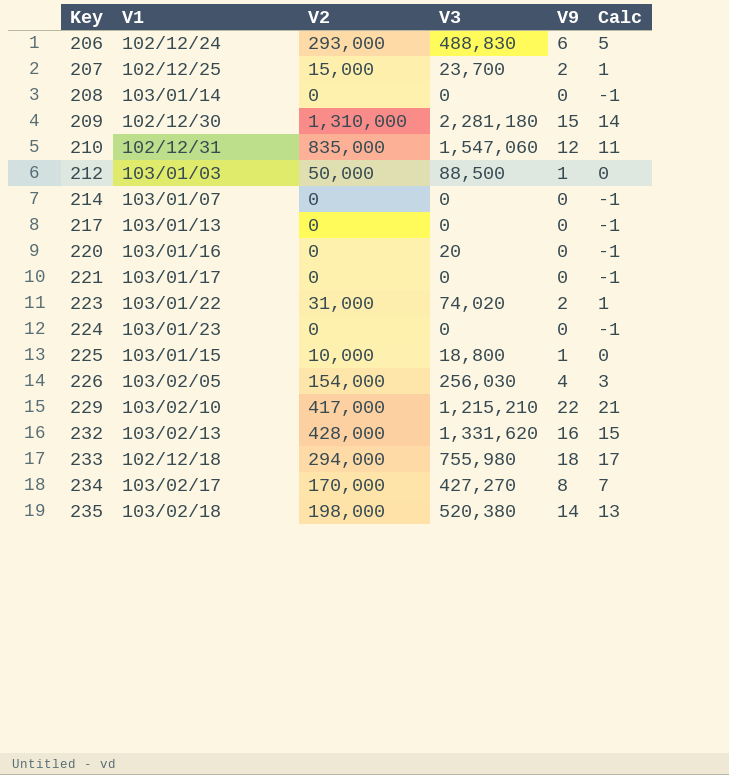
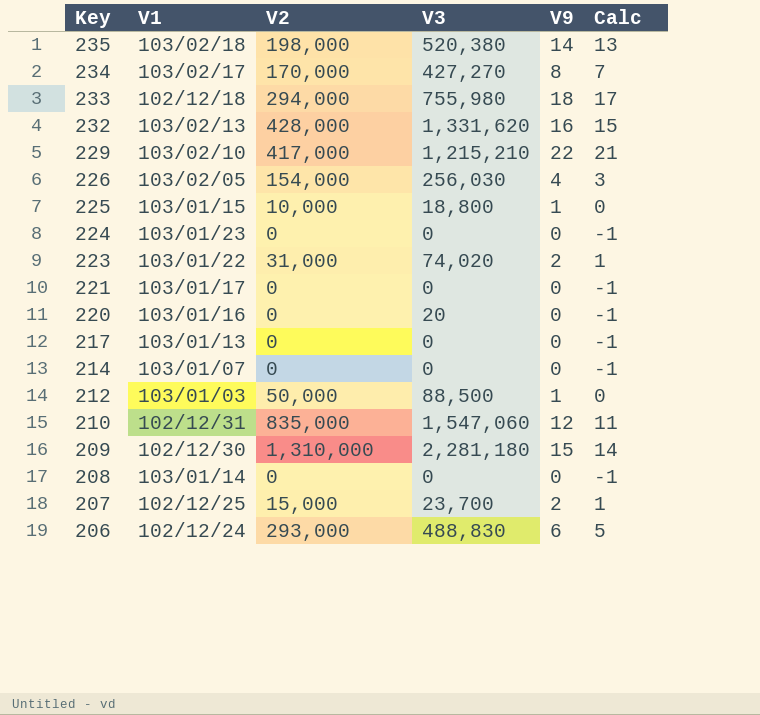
row order: Key ascending -> Key descending

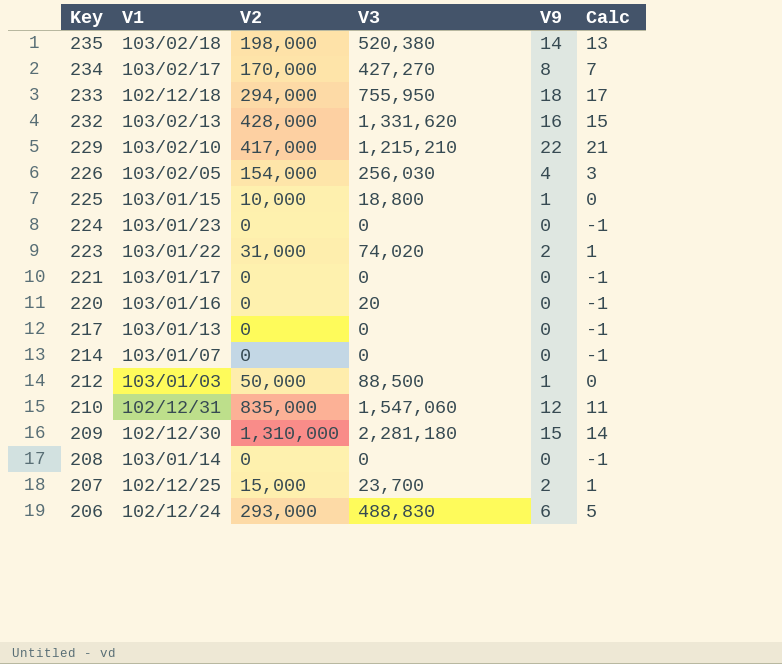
233 | V3: 755,980 -> 755,950

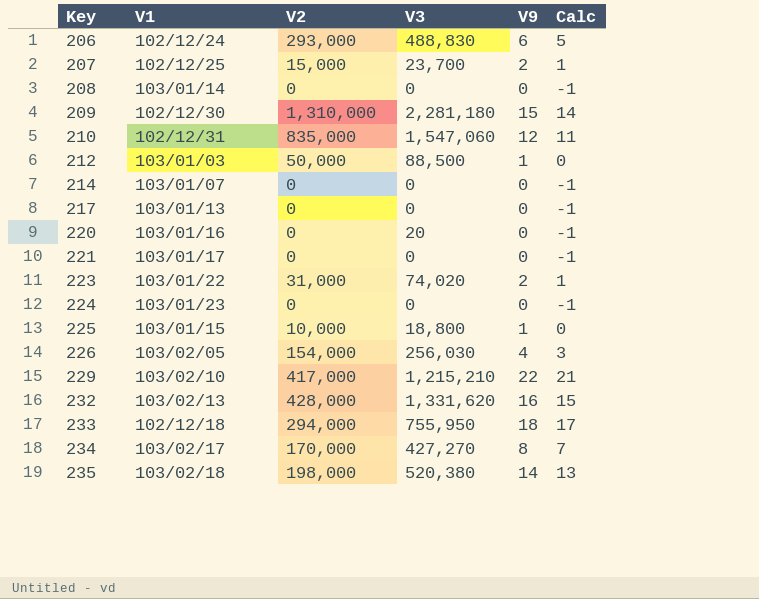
row order: Key descending -> Key ascending

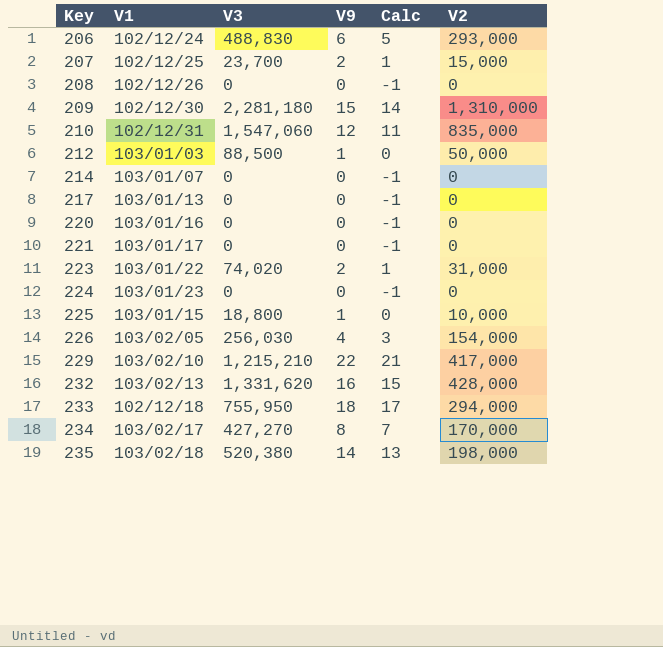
column V2 | position: 3 -> 6
208 | V1: 103/01/14 -> 102/12/26
220 | V3: 20 -> 0

